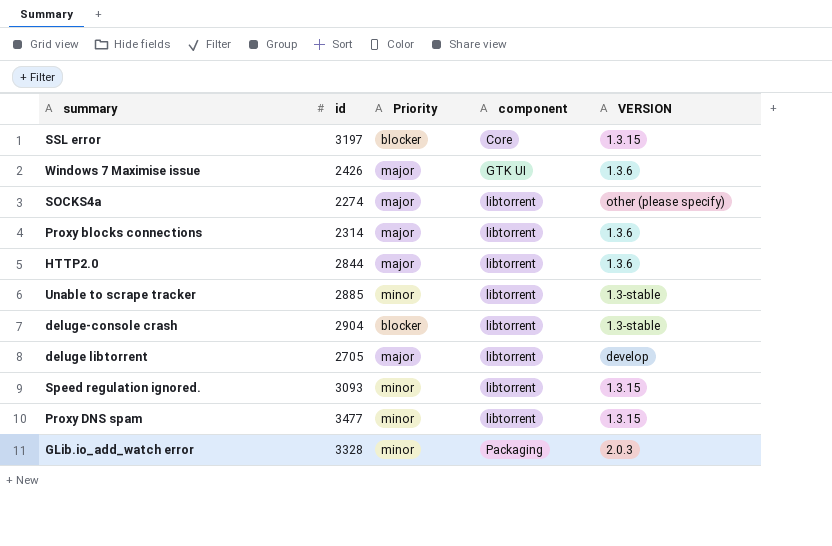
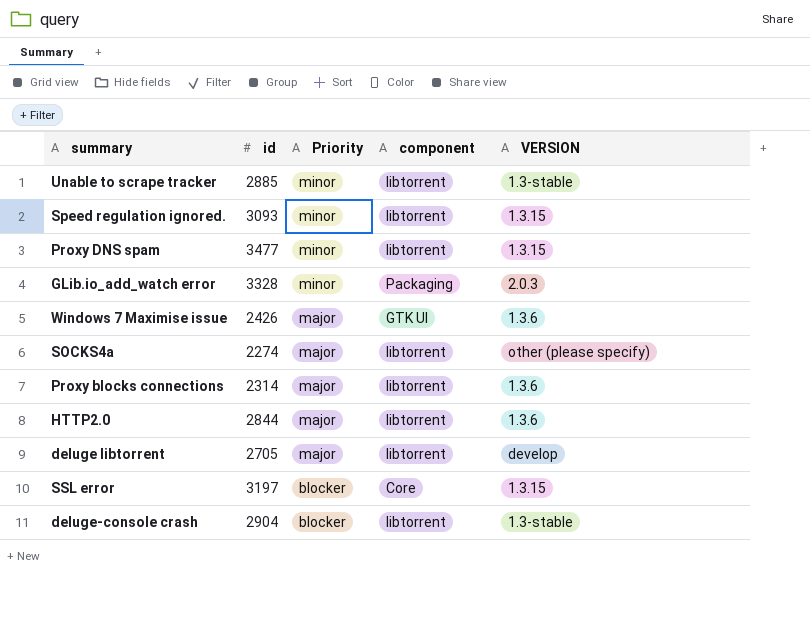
row order: component ascending -> Priority descending

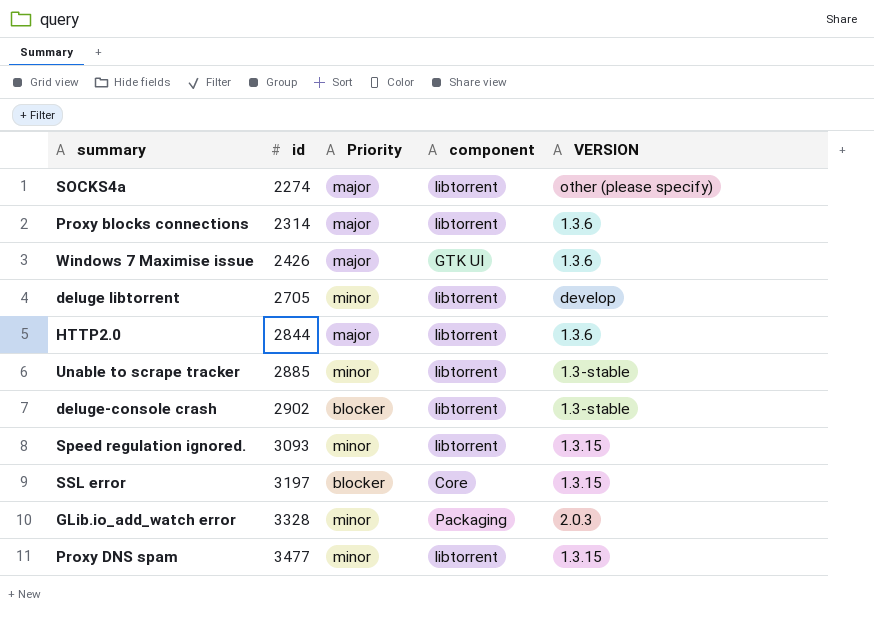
row order: Priority descending -> id ascending
deluge libtorrent | Priority: major -> minor
deluge-console crash | id: 2904 -> 2902

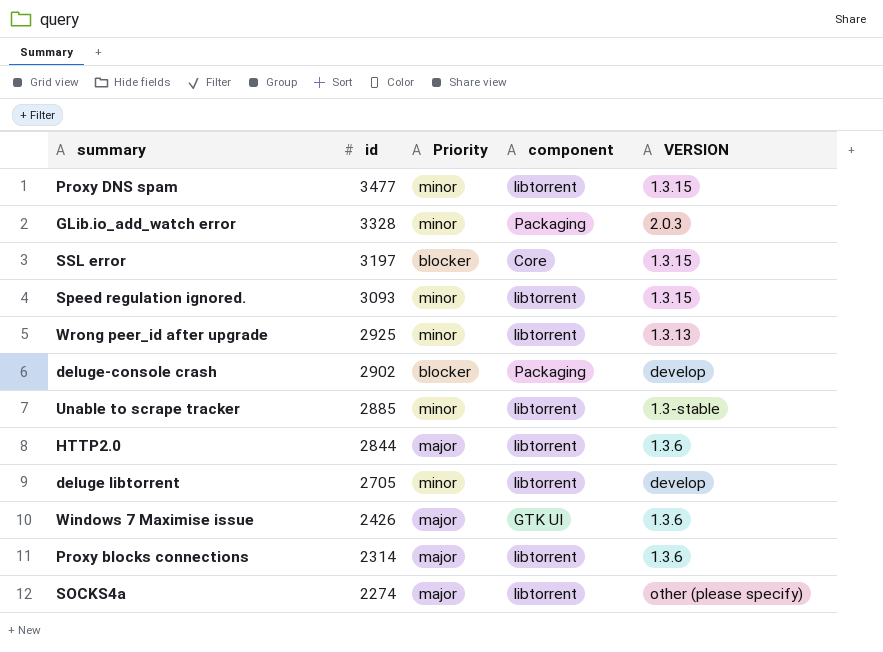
row order: id ascending -> id descending
row Wrong peer_id after upgrade: none -> 2925 | minor | libtorrent | 1.3.13
deluge-console crash | component: libtorrent -> Packaging
deluge-console crash | VERSION: 1.3-stable -> develop

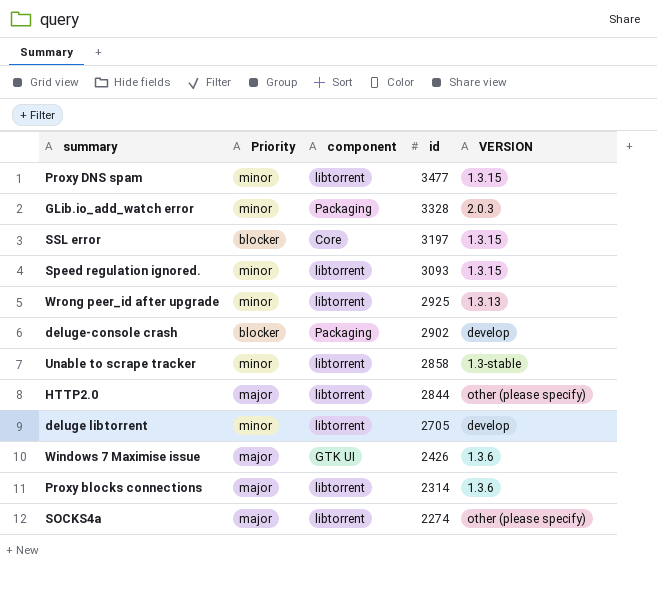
column id | position: 2 -> 4
Unable to scrape tracker | id: 2885 -> 2858
HTTP2.0 | VERSION: 1.3.6 -> other (please specify)

